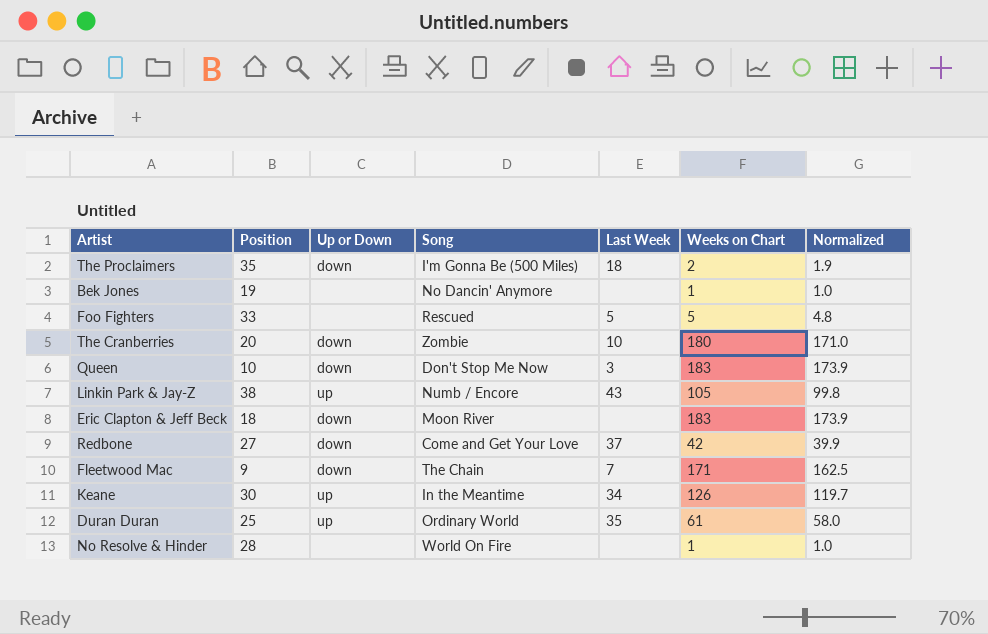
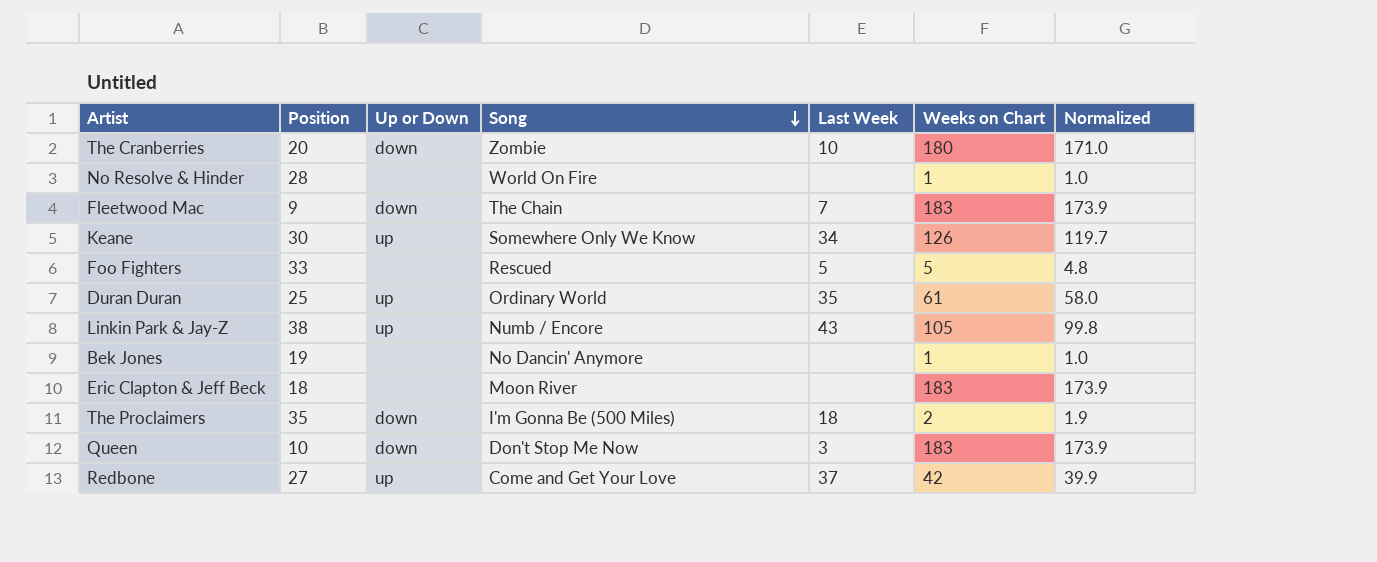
row order: none -> Song descending
Fleetwood Mac | Weeks on Chart: 171 -> 183
Fleetwood Mac | Normalized: 162.5 -> 173.9
Keane | Song: In the Meantime -> Somewhere Only We Know
Eric Clapton & Jeff Beck | Up or Down: down -> none
Redbone | Up or Down: down -> up

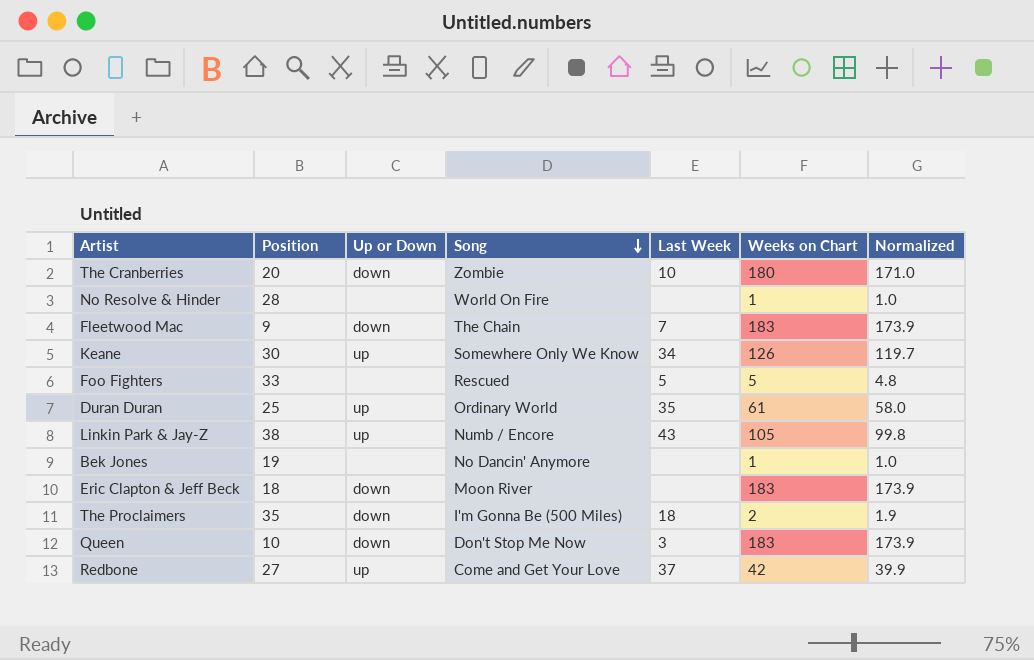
Eric Clapton & Jeff Beck | Up or Down: none -> down

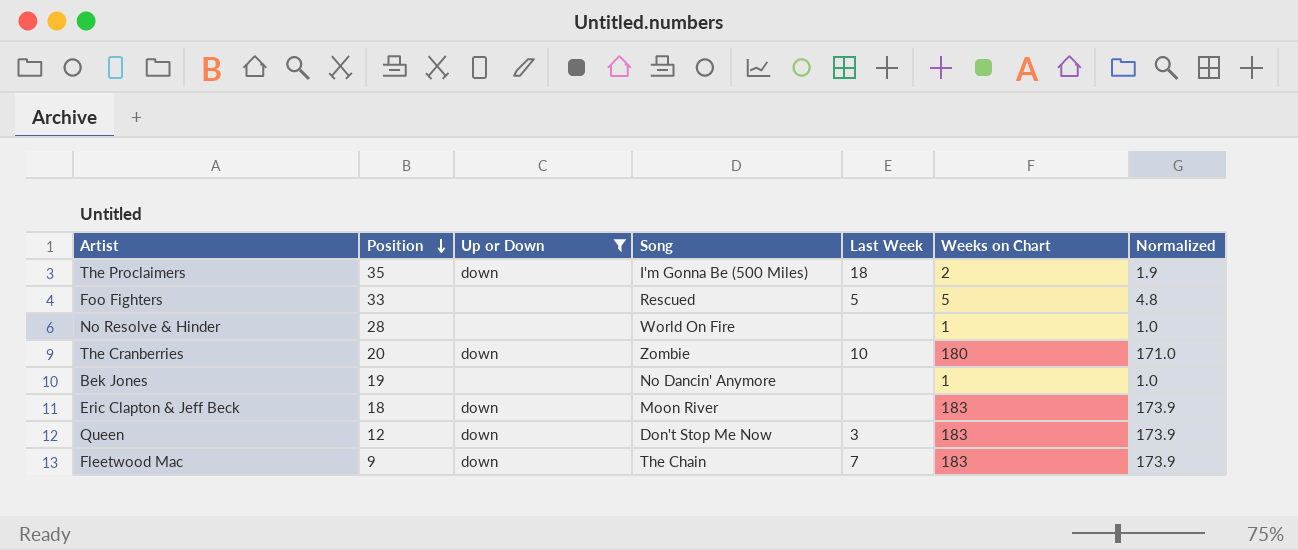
filter: none -> Up or Down != up
row order: Song descending -> Position descending
Queen | Position: 10 -> 12

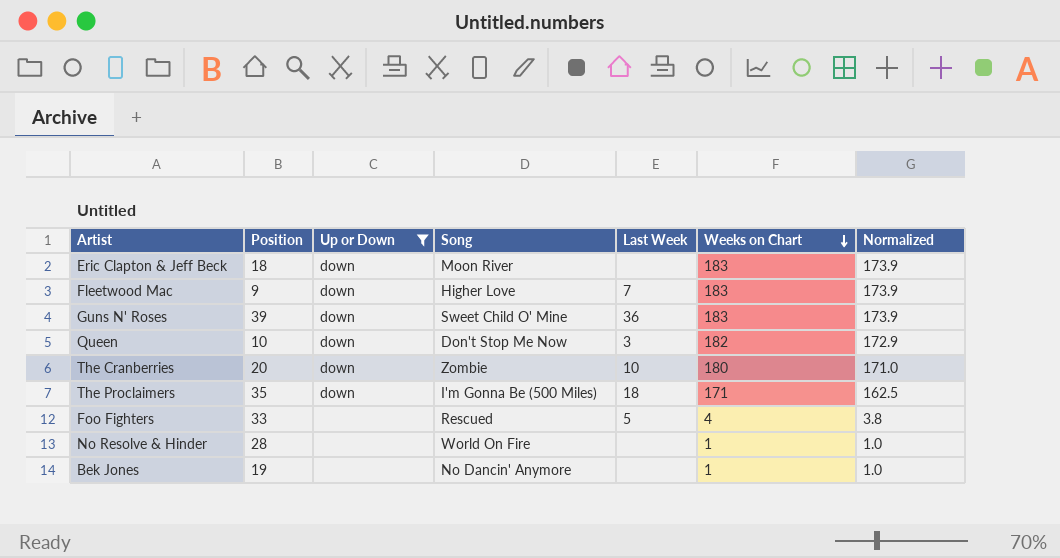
row order: Position descending -> Weeks on Chart descending
Fleetwood Mac | Song: The Chain -> Higher Love
row Guns N' Roses: none -> 39 | down | Sweet Child O' Mine | 36 | 183 | 173.9
Queen | Position: 12 -> 10
Queen | Weeks on Chart: 183 -> 182
Queen | Normalized: 173.9 -> 172.9
The Proclaimers | Weeks on Chart: 2 -> 171
The Proclaimers | Normalized: 1.9 -> 162.5
Foo Fighters | Weeks on Chart: 5 -> 4
Foo Fighters | Normalized: 4.8 -> 3.8

